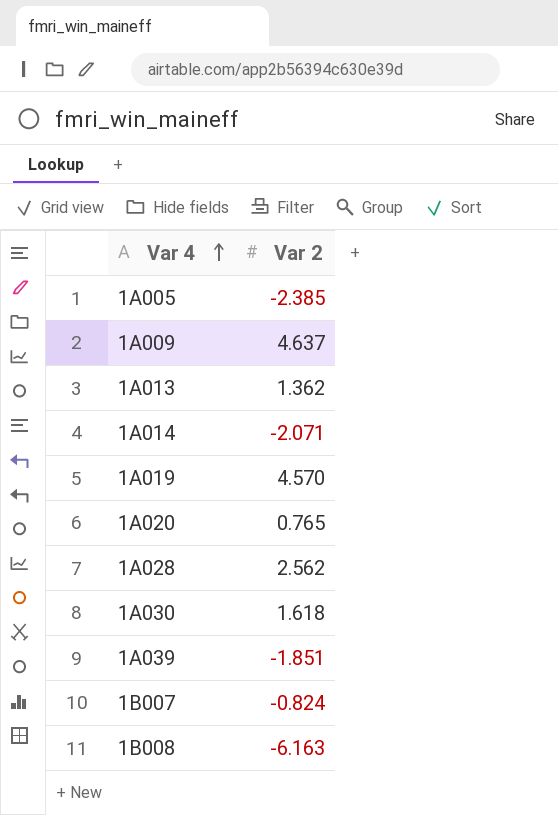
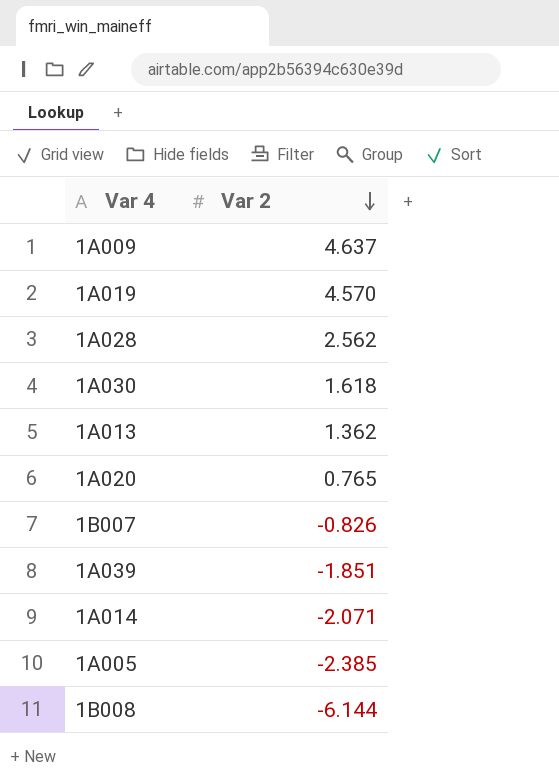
row order: Var 4 ascending -> Var 2 descending
1B007 | Var 2: -0.824 -> -0.826
1B008 | Var 2: -6.163 -> -6.144

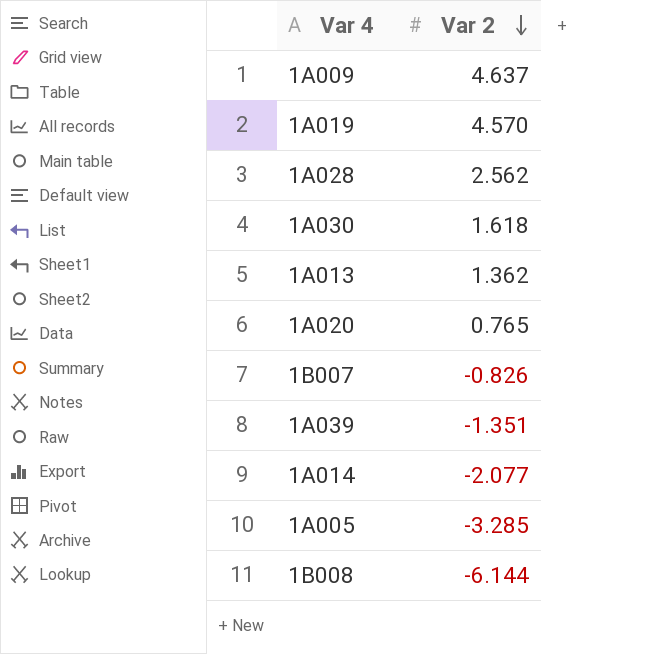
1A039 | Var 2: -1.851 -> -1.351
1A014 | Var 2: -2.071 -> -2.077
1A005 | Var 2: -2.385 -> -3.285

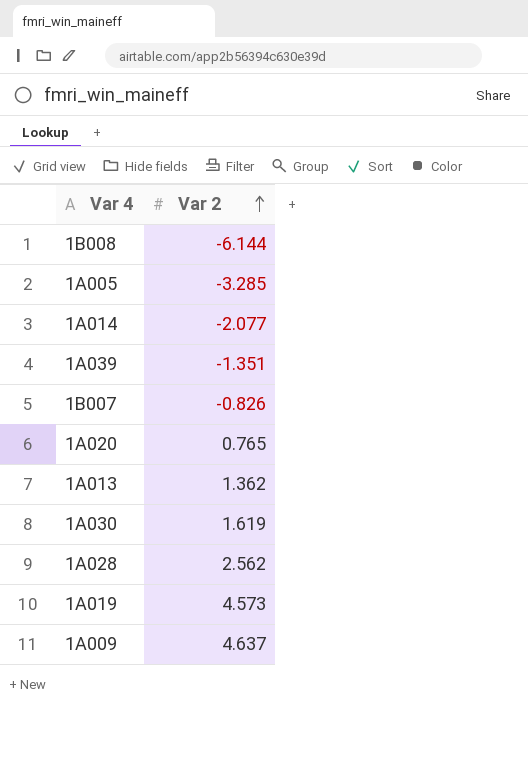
row order: Var 2 descending -> Var 2 ascending
1A030 | Var 2: 1.618 -> 1.619
1A019 | Var 2: 4.570 -> 4.573

